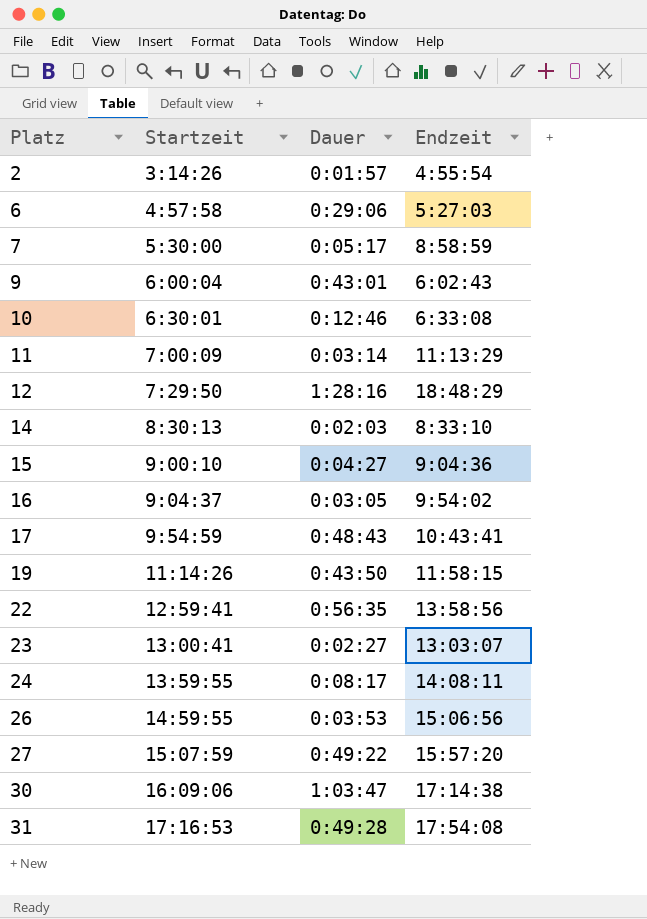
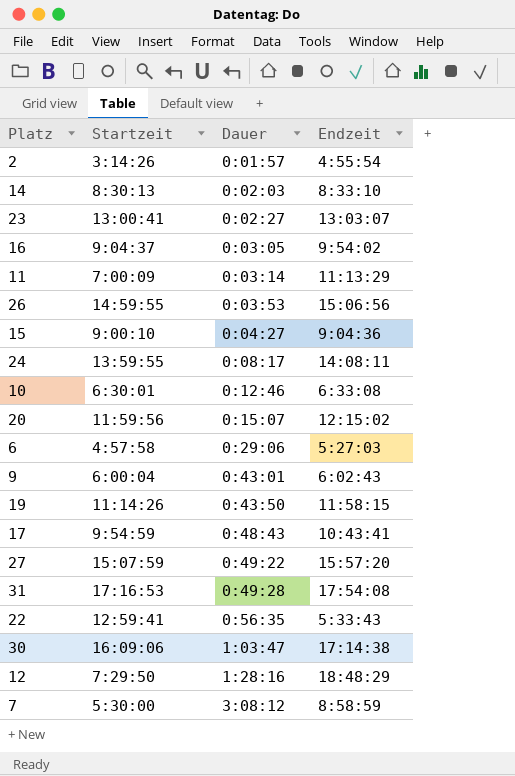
row order: Platz ascending -> Dauer ascending
row 20: none -> 11:59:56 | 0:15:07 | 12:15:02
22 | Endzeit: 13:58:56 -> 5:33:43
7 | Dauer: 0:05:17 -> 3:08:12

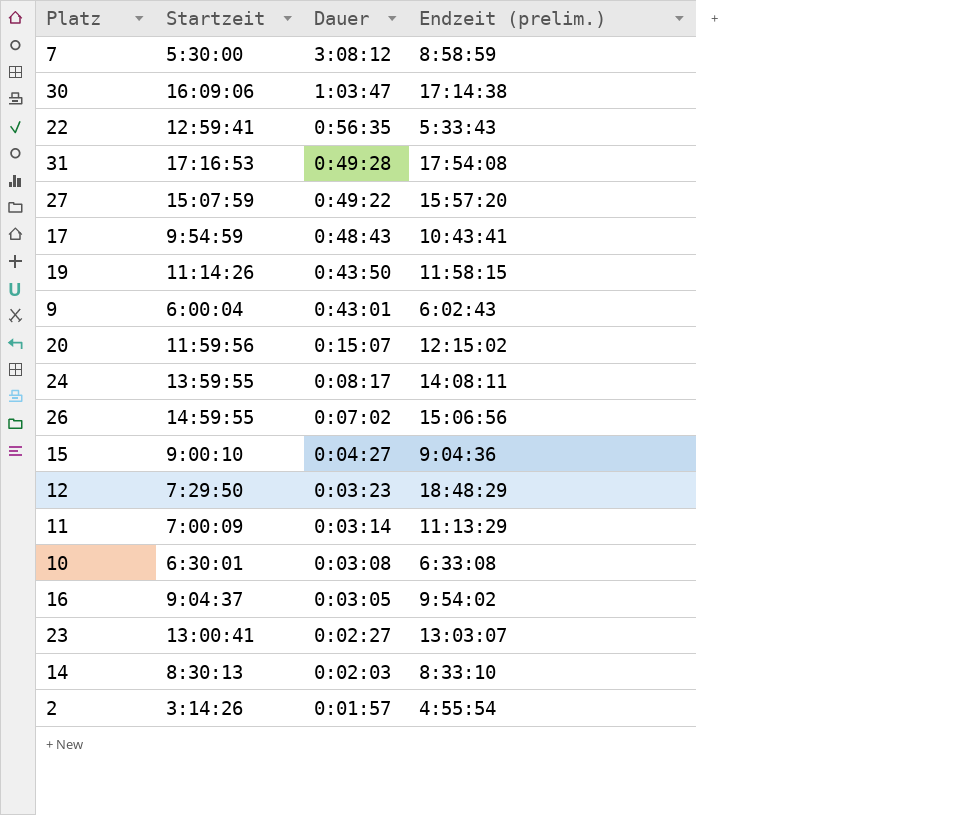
row order: Dauer ascending -> Dauer descending
column name: Endzeit -> Endzeit (prelim.)
row 6: 4:57:58 | 0:29:06 | 5:27:03 -> none
26 | Dauer: 0:03:53 -> 0:07:02
12 | Dauer: 1:28:16 -> 0:03:23
10 | Dauer: 0:12:46 -> 0:03:08

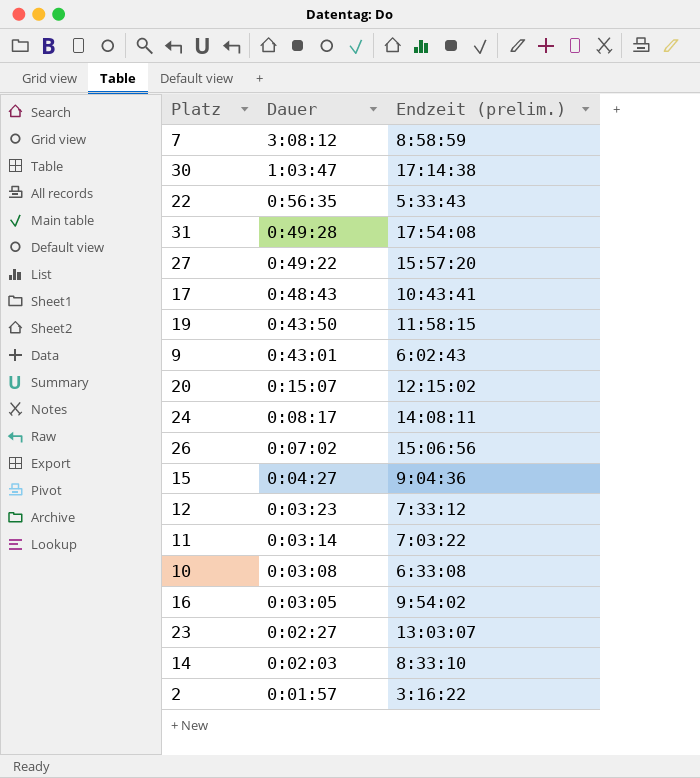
column Startzeit | position: 2 -> none
12 | Endzeit (prelim.): 18:48:29 -> 7:33:12
11 | Endzeit (prelim.): 11:13:29 -> 7:03:22
2 | Endzeit (prelim.): 4:55:54 -> 3:16:22

